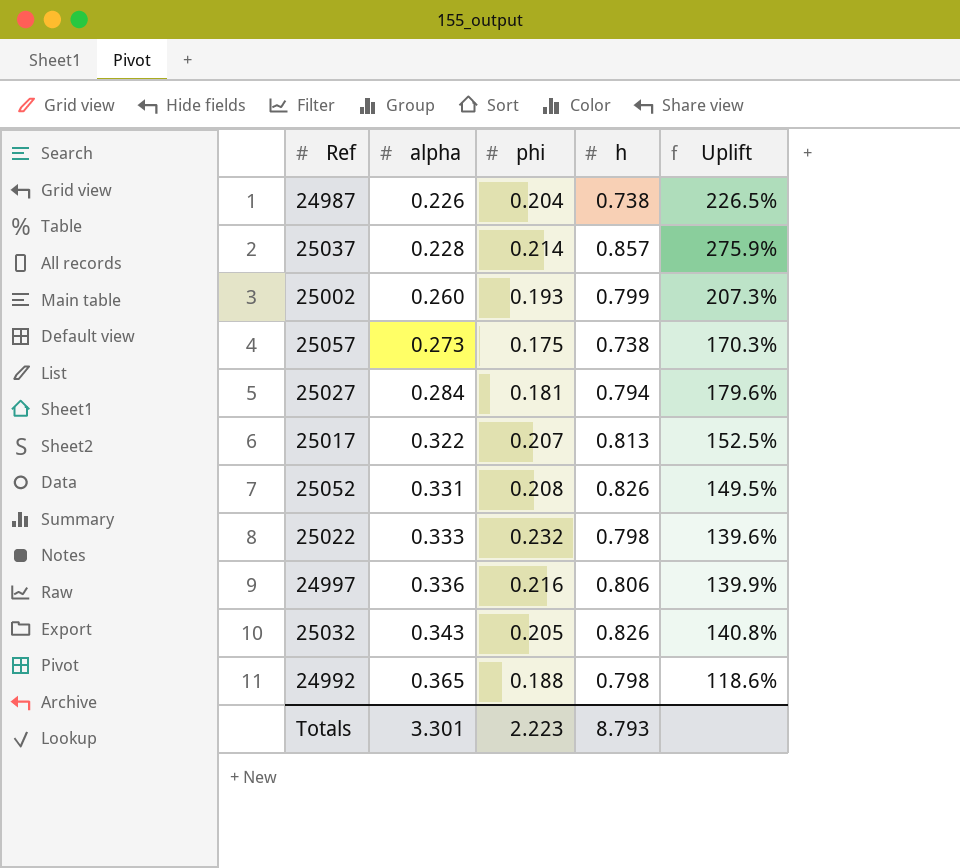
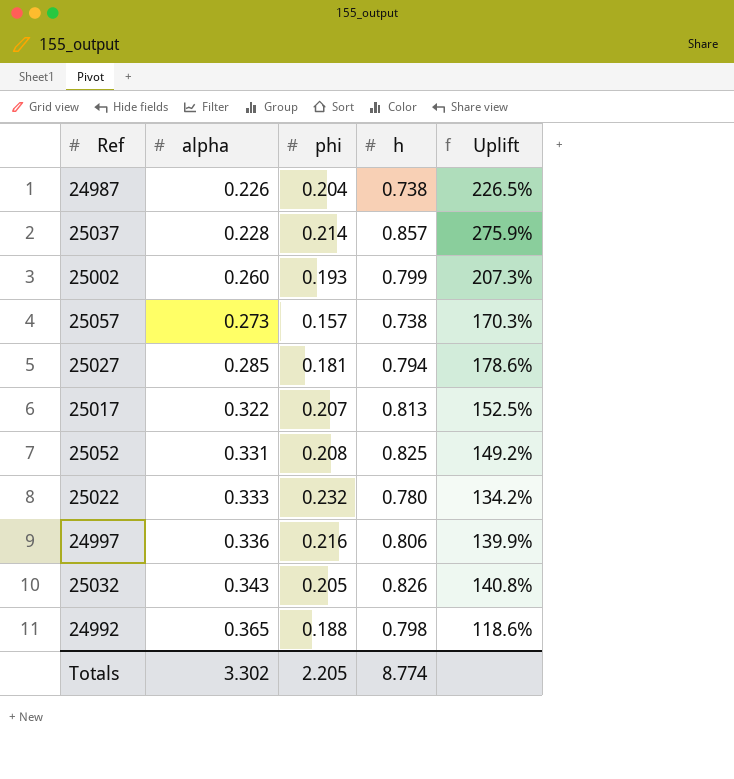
25057 | phi: 0.175 -> 0.157
25027 | alpha: 0.284 -> 0.285
25027 | Uplift: 179.6% -> 178.6%
25052 | h: 0.826 -> 0.825
25052 | Uplift: 149.5% -> 149.2%
25022 | h: 0.798 -> 0.780
25022 | Uplift: 139.6% -> 134.2%
Totals | alpha: 3.301 -> 3.302
Totals | phi: 2.223 -> 2.205
Totals | h: 8.793 -> 8.774

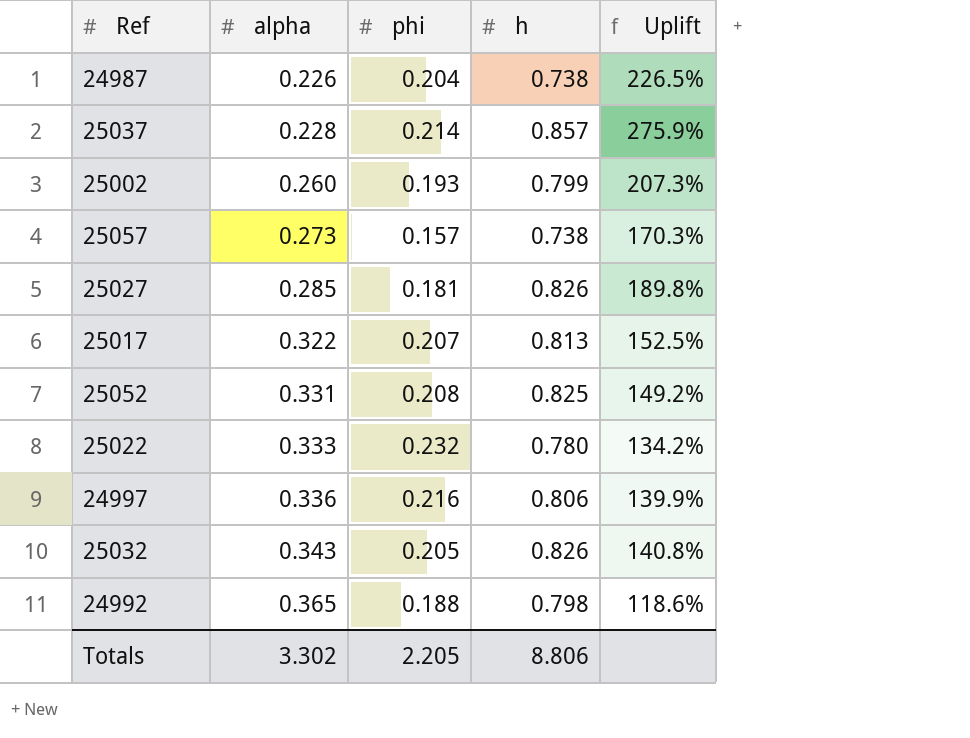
25027 | h: 0.794 -> 0.826
25027 | Uplift: 178.6% -> 189.8%
Totals | h: 8.774 -> 8.806

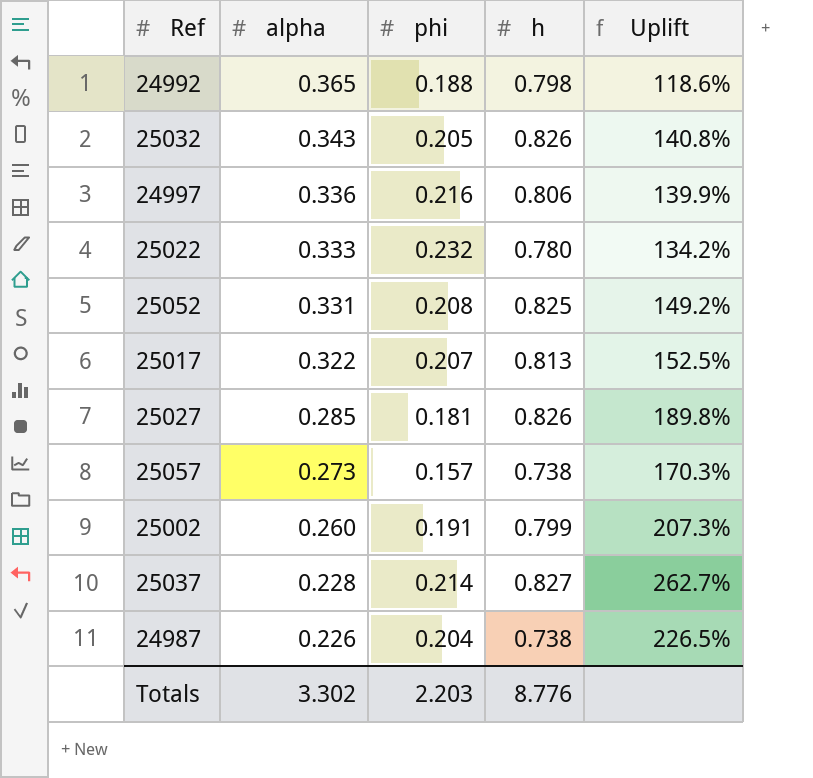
row order: alpha ascending -> alpha descending
25002 | phi: 0.193 -> 0.191
25037 | h: 0.857 -> 0.827
25037 | Uplift: 275.9% -> 262.7%
Totals | phi: 2.205 -> 2.203
Totals | h: 8.806 -> 8.776

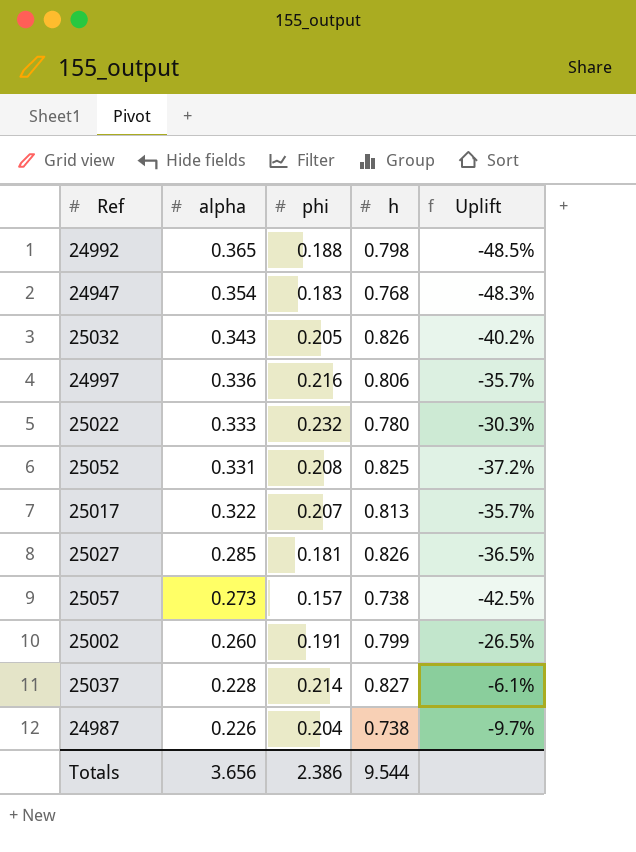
column Uplift | formula: ([h] - [alpha]) / [alpha] -> ([phi] - [alpha]) / [alpha]
row 24947: none -> 0.354 | 0.183 | 0.768 | -48.3%
Totals | alpha: 3.302 -> 3.656
Totals | phi: 2.203 -> 2.386
Totals | h: 8.776 -> 9.544

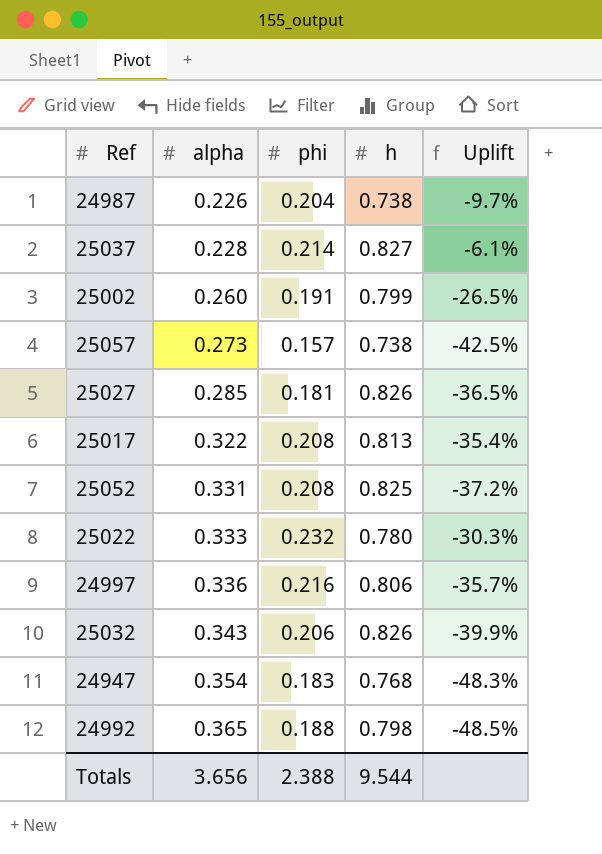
row order: alpha descending -> alpha ascending
25017 | phi: 0.207 -> 0.208
25017 | Uplift: -35.7% -> -35.4%
25032 | phi: 0.205 -> 0.206
25032 | Uplift: -40.2% -> -39.9%
Totals | phi: 2.386 -> 2.388

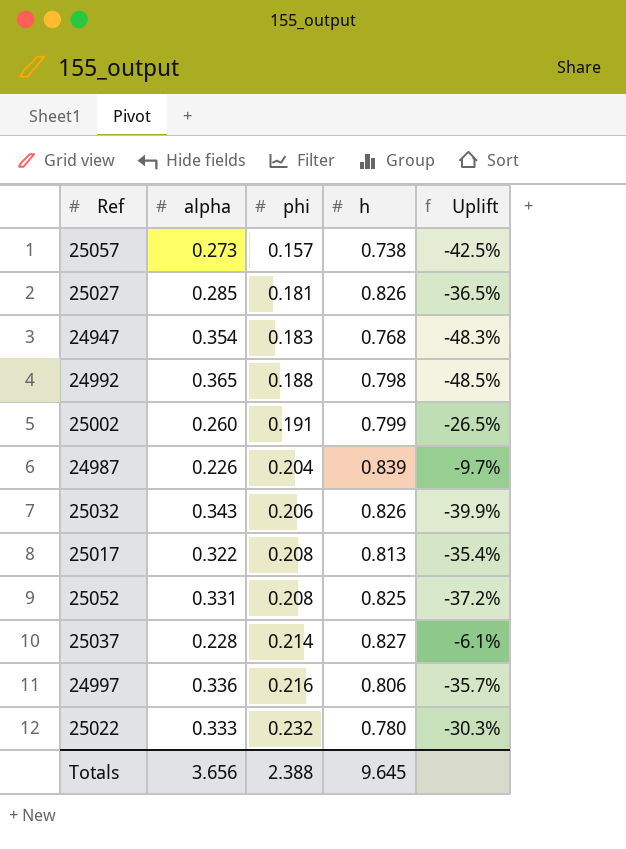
row order: alpha ascending -> phi ascending
24987 | h: 0.738 -> 0.839
Totals | h: 9.544 -> 9.645

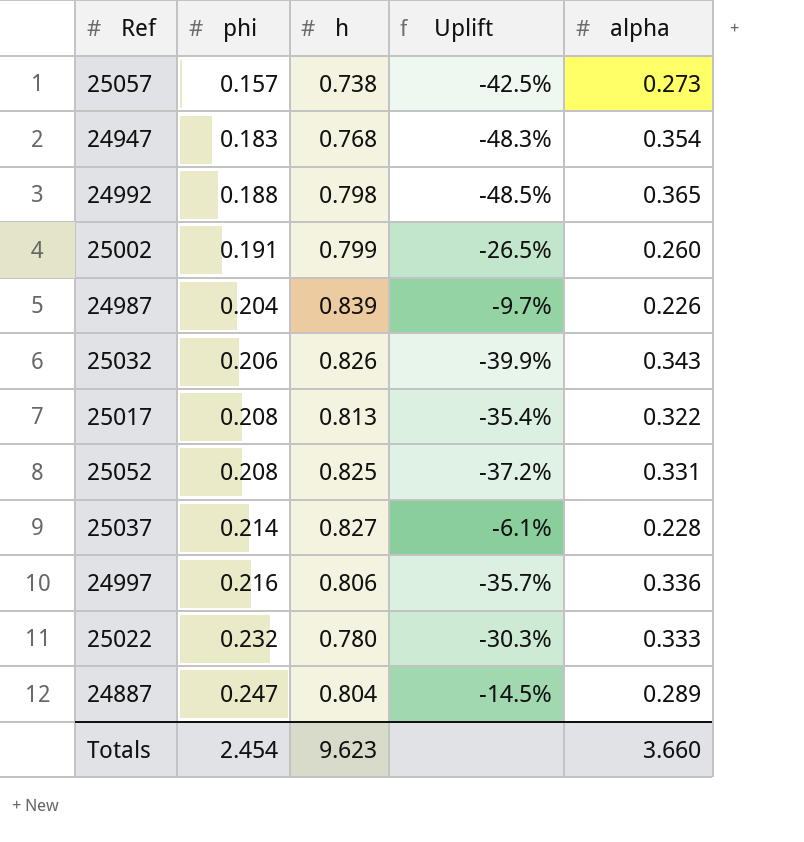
column alpha | position: 2 -> 5
row 25027: 0.285 | 0.181 | 0.826 | -36.5% -> none
row 24887: none -> 0.247 | 0.804 | -14.5% | 0.289
Totals | phi: 2.388 -> 2.454
Totals | h: 9.645 -> 9.623
Totals | alpha: 3.656 -> 3.660

